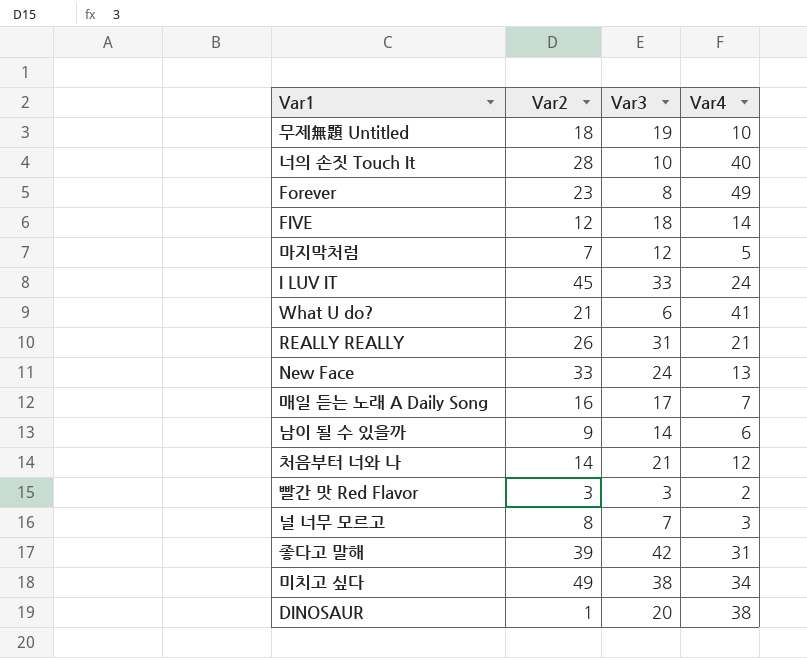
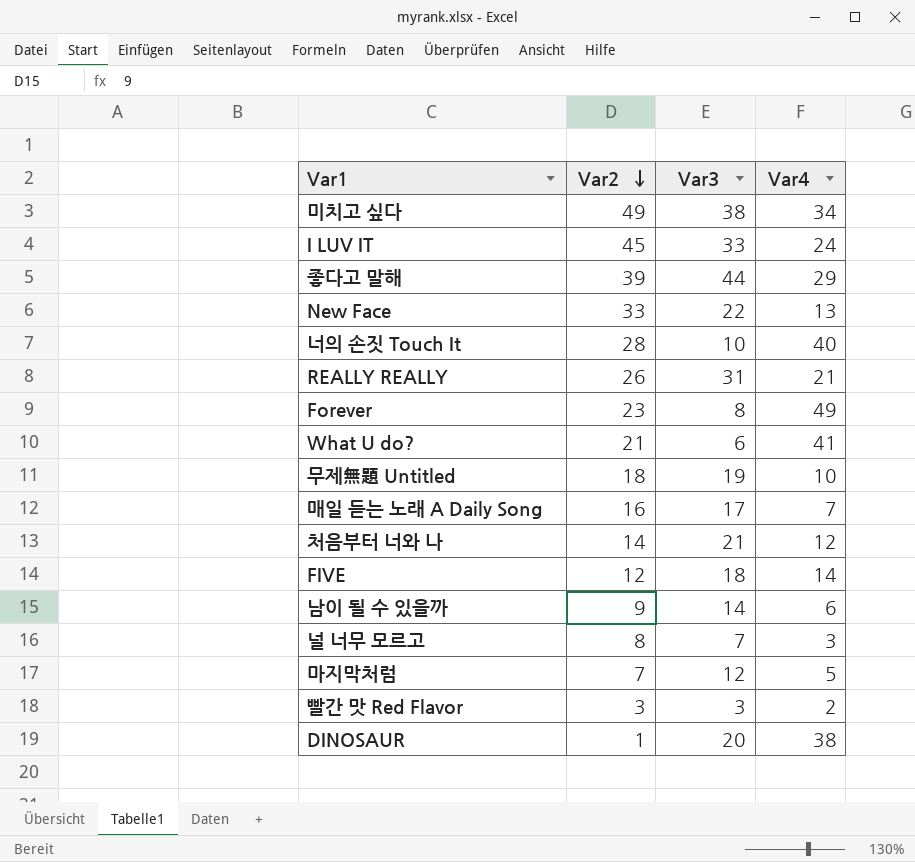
row order: none -> Var2 descending
좋다고 말해 | Var3: 42 -> 44
좋다고 말해 | Var4: 31 -> 29
New Face | Var3: 24 -> 22

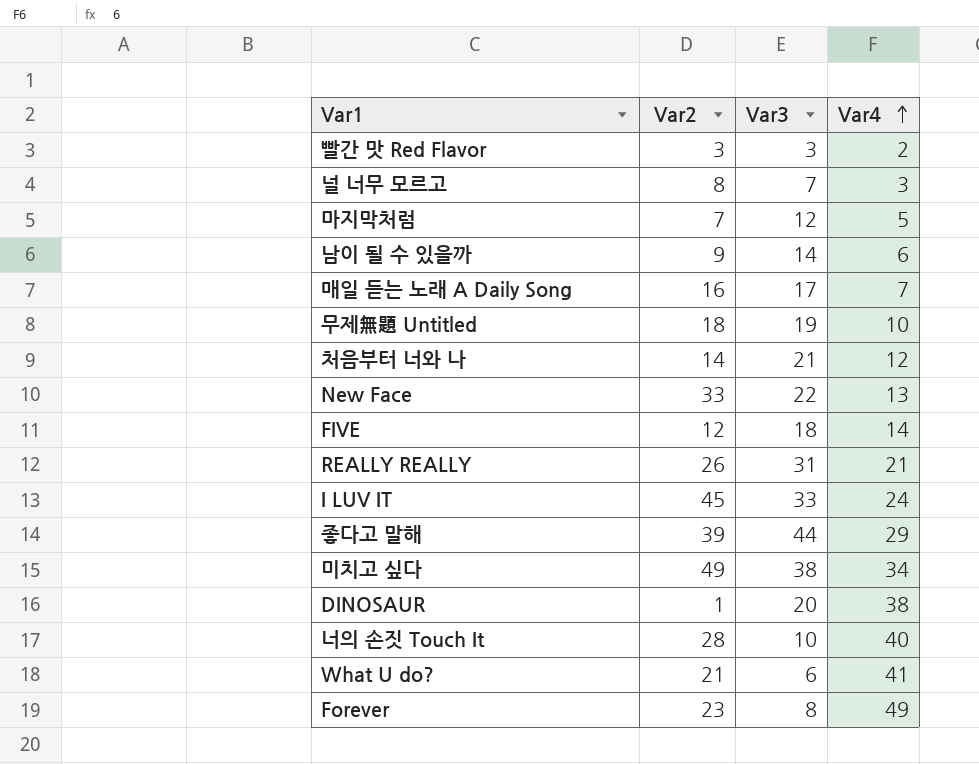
row order: Var2 descending -> Var4 ascending

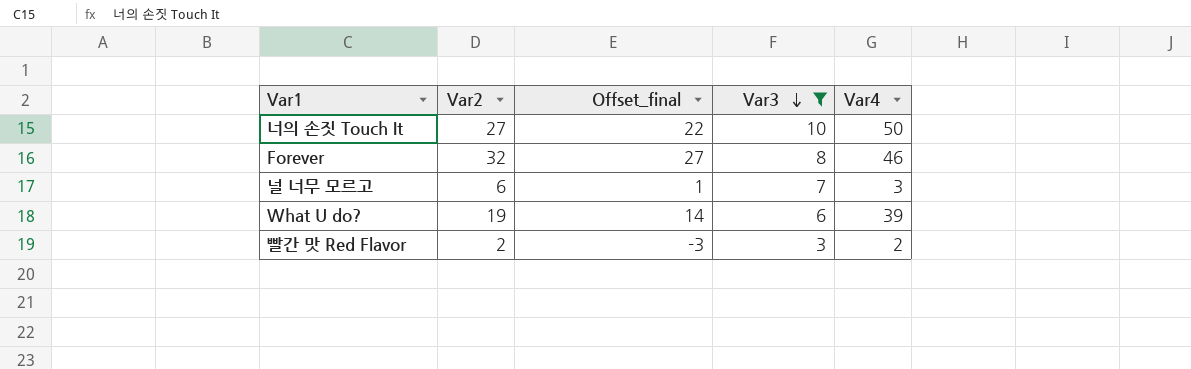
filter: none -> Var3 <= 10
row order: Var4 ascending -> Var3 descending
column Offset_final | formula: none -> [Var2] - 5
너의 손짓 Touch It | Var2: 28 -> 27
너의 손짓 Touch It | Var4: 40 -> 50
Forever | Var2: 23 -> 32
Forever | Var4: 49 -> 46
널 너무 모르고 | Var2: 8 -> 6
What U do? | Var2: 21 -> 19
What U do? | Var4: 41 -> 39
빨간 맛 Red Flavor | Var2: 3 -> 2

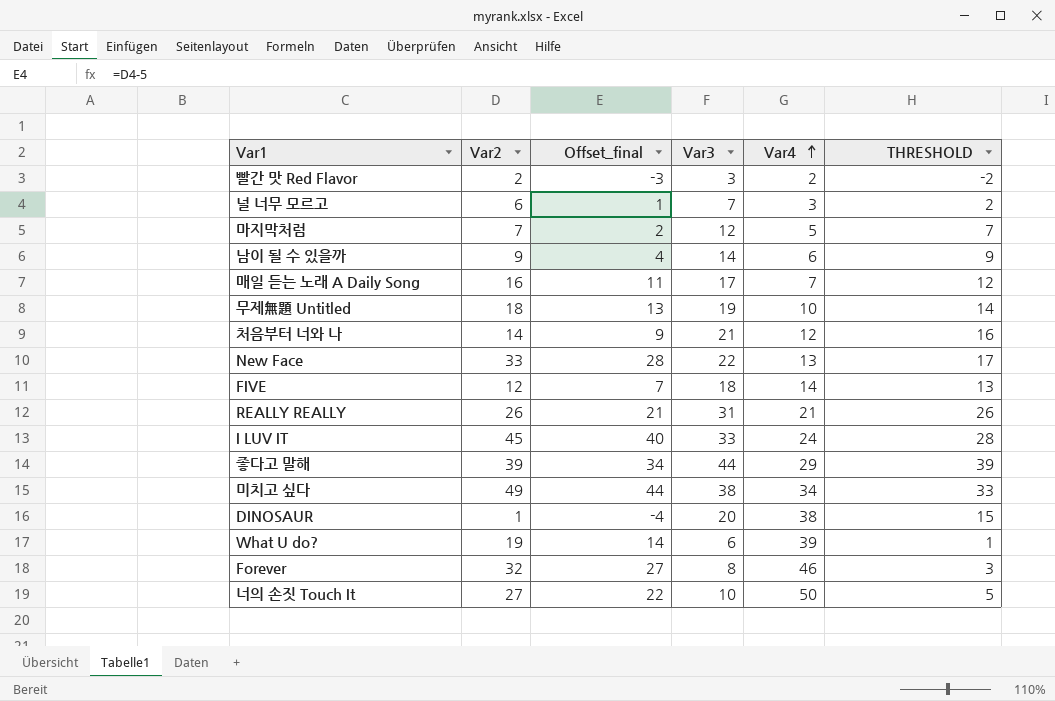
filter: Var3 <= 10 -> none
row order: Var3 descending -> Var4 ascending
column THRESHOLD | formula: none -> [Var3] - 5

